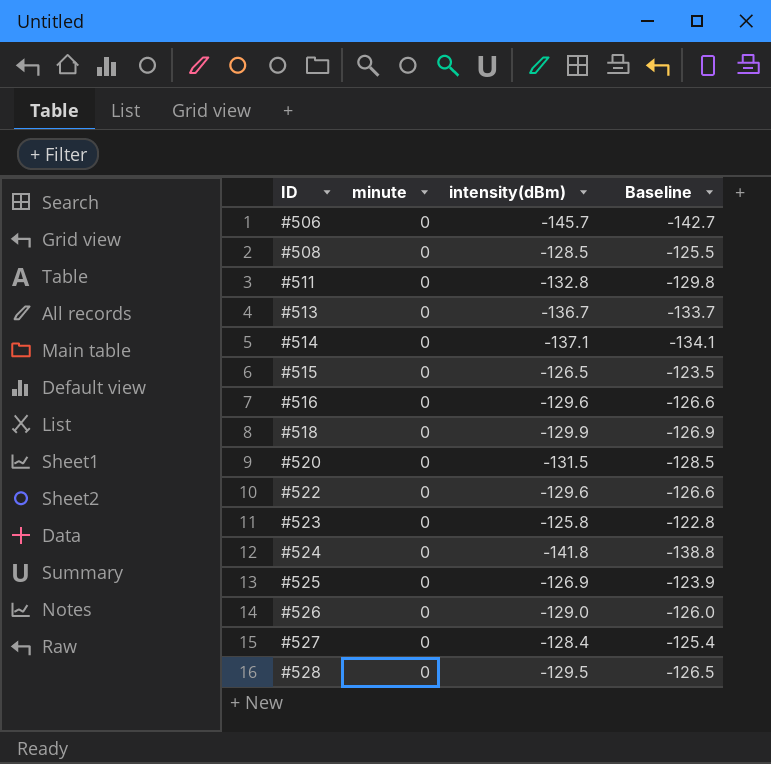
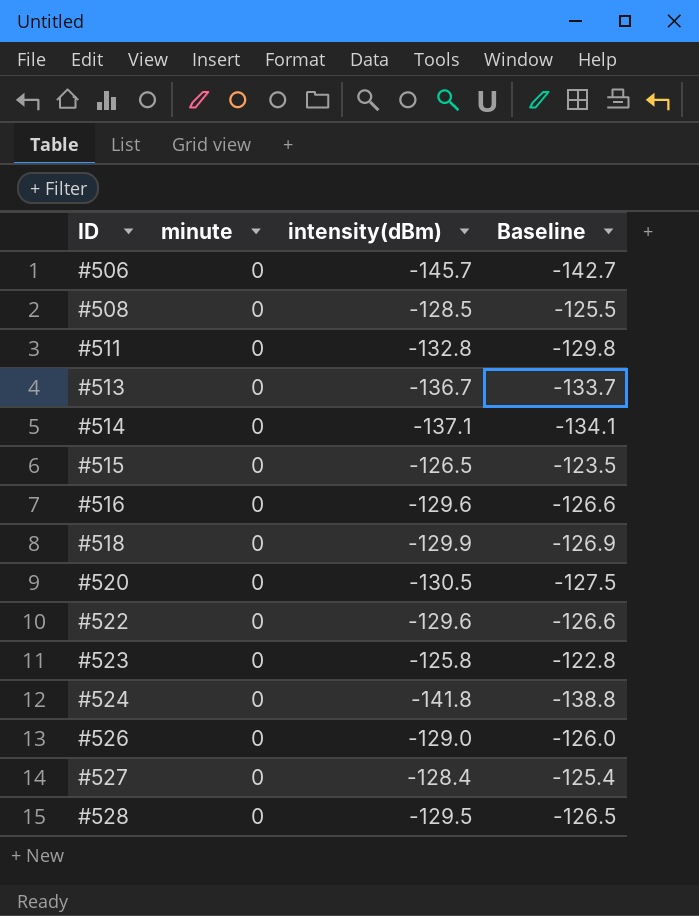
row #525: 0 | -126.9 | -123.9 -> none
#520 | intensity(dBm): -131.5 -> -130.5
#520 | Baseline: -128.5 -> -127.5

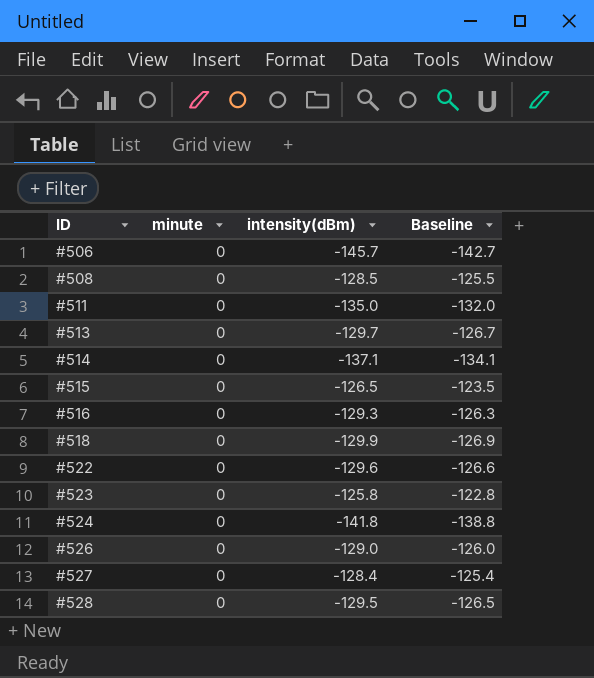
row #520: 0 | -130.5 | -127.5 -> none
#511 | intensity(dBm): -132.8 -> -135.0
#511 | Baseline: -129.8 -> -132.0
#513 | intensity(dBm): -136.7 -> -129.7
#513 | Baseline: -133.7 -> -126.7
#516 | intensity(dBm): -129.6 -> -129.3
#516 | Baseline: -126.6 -> -126.3

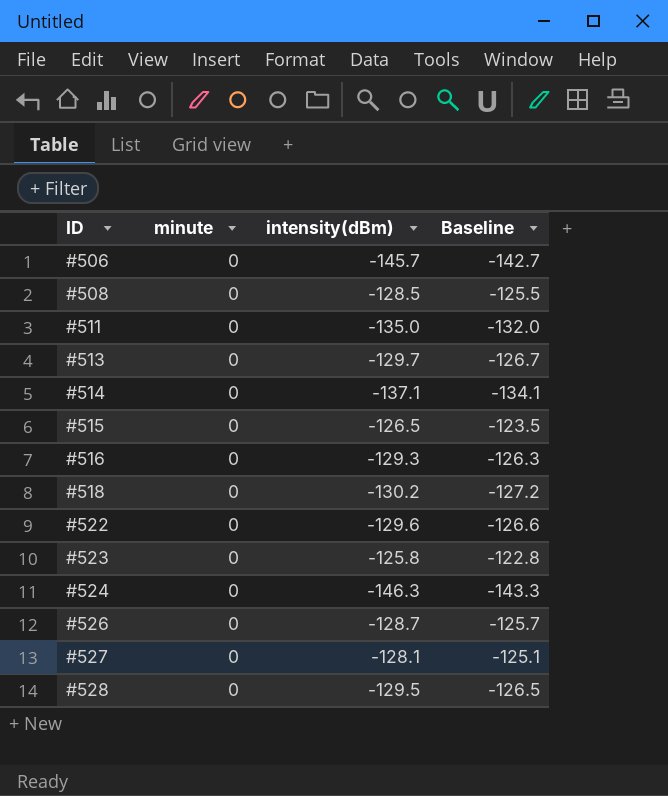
#518 | intensity(dBm): -129.9 -> -130.2
#518 | Baseline: -126.9 -> -127.2
#524 | intensity(dBm): -141.8 -> -146.3
#524 | Baseline: -138.8 -> -143.3
#526 | intensity(dBm): -129.0 -> -128.7
#526 | Baseline: -126.0 -> -125.7
#527 | intensity(dBm): -128.4 -> -128.1
#527 | Baseline: -125.4 -> -125.1

